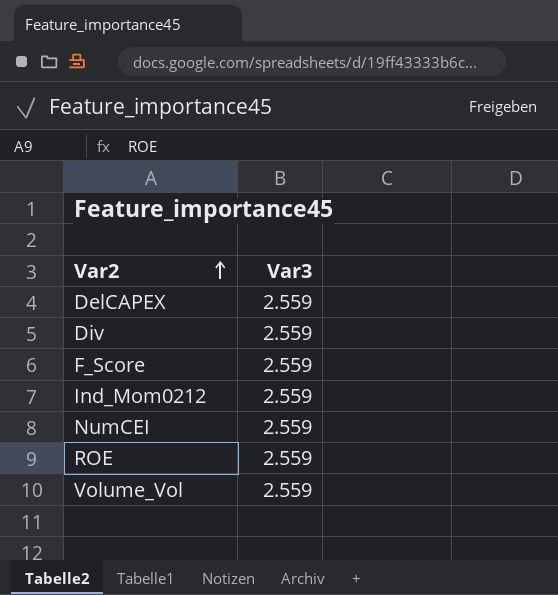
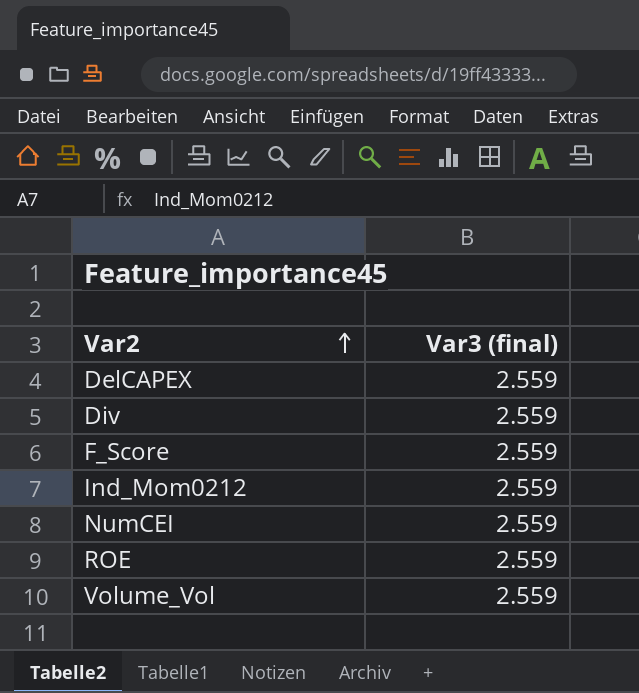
column name: Var3 -> Var3 (final)

